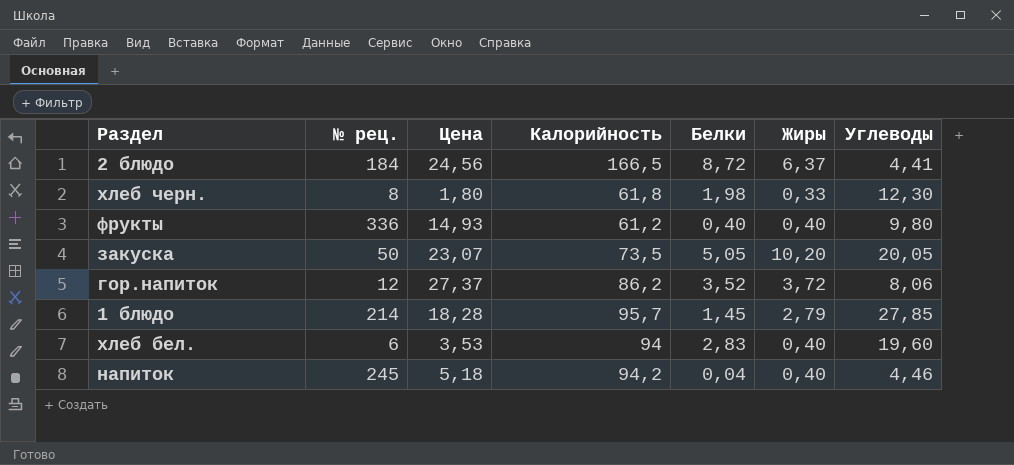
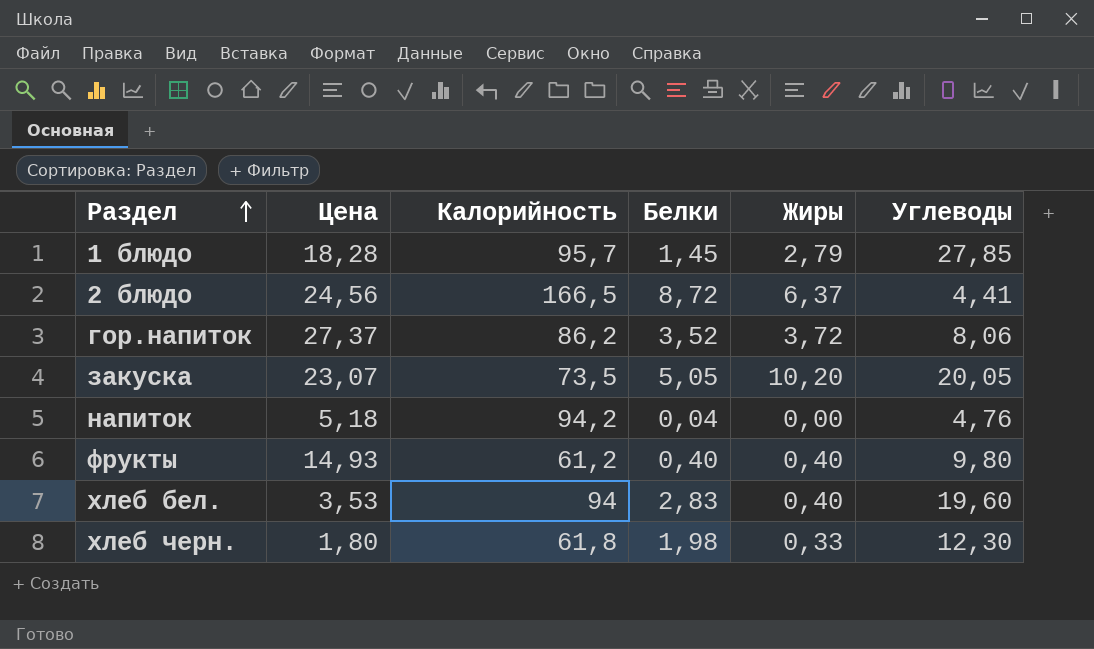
row order: none -> Раздел ascending
column № рец. | position: 2 -> none
напиток | Жиры: 0,40 -> 0,00
напиток | Углеводы: 4,46 -> 4,76

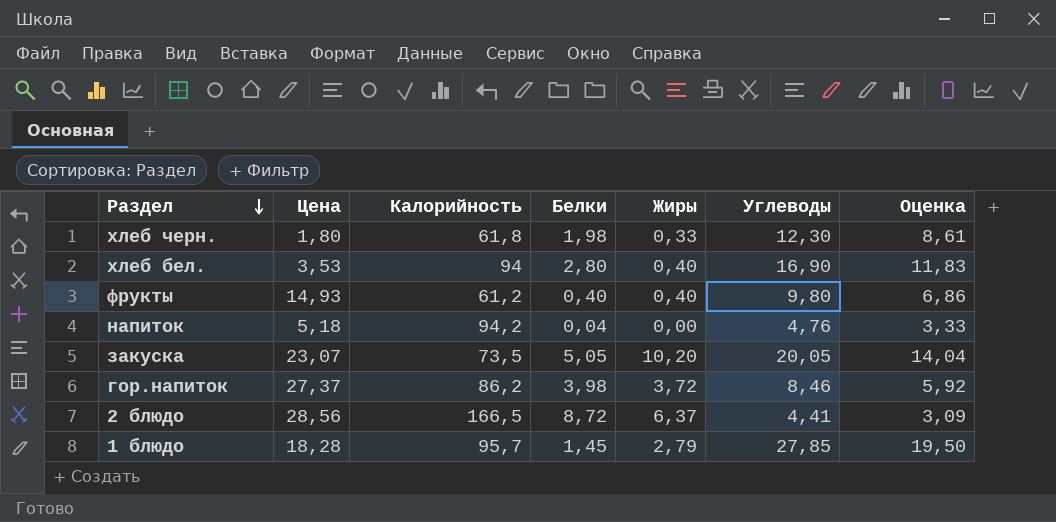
row order: Раздел ascending -> Раздел descending
column Оценка | formula: none -> [Углеводы] * 0,7
хлеб бел. | Белки: 2,83 -> 2,80
хлеб бел. | Углеводы: 19,60 -> 16,90
гор.напиток | Белки: 3,52 -> 3,98
гор.напиток | Углеводы: 8,06 -> 8,46
2 блюдо | Цена: 24,56 -> 28,56

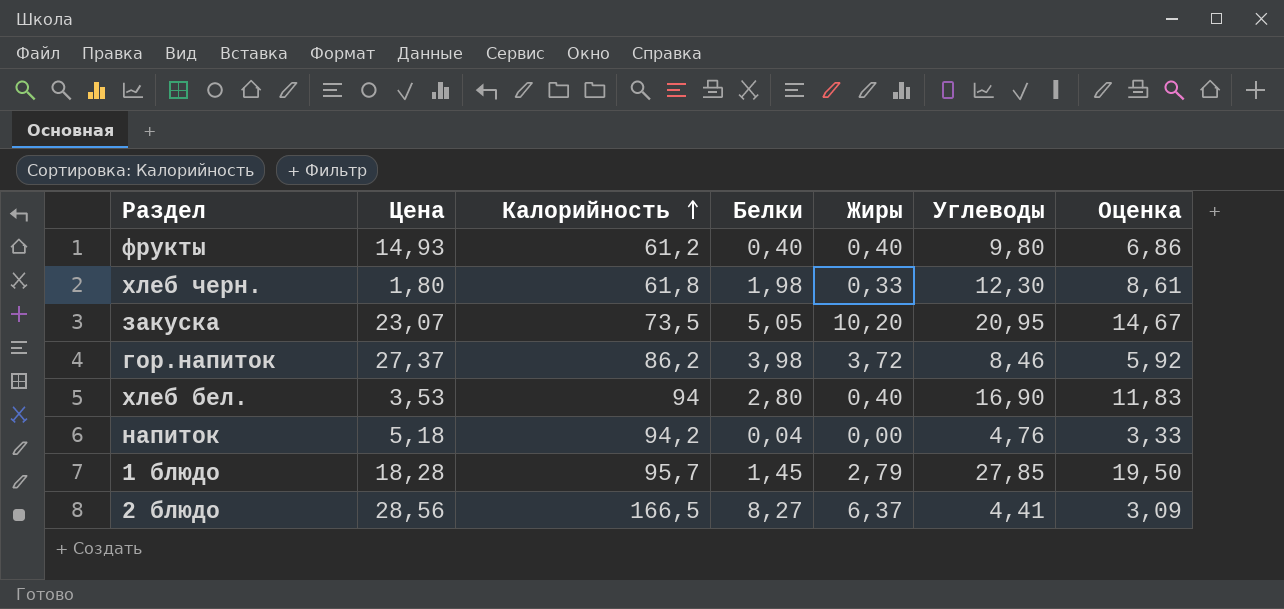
row order: Раздел descending -> Калорийность ascending
закуска | Углеводы: 20,05 -> 20,95
закуска | Оценка: 14,04 -> 14,67
2 блюдо | Белки: 8,72 -> 8,27

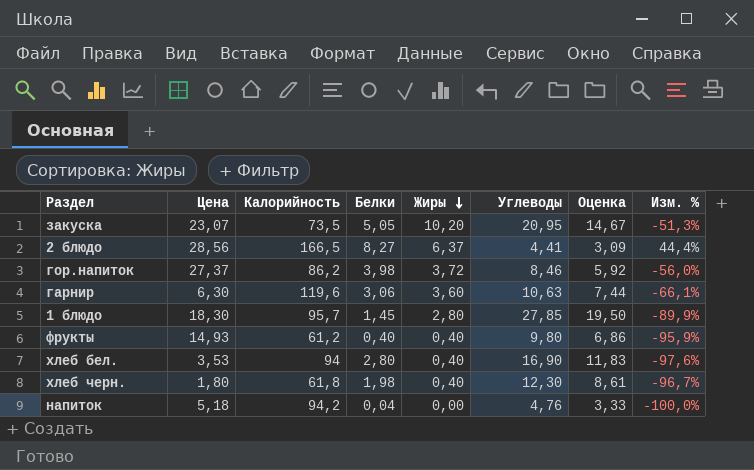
row order: Калорийность ascending -> Жиры descending
column Изм. % | formula: none -> ([Жиры] - [Углеводы]) / [Углеводы]
row гарнир: none -> 6,30 | 119,6 | 3,06 | 3,60 | 10,63 | 7,44 | -66,1%
1 блюдо | Цена: 18,28 -> 18,30
1 блюдо | Жиры: 2,79 -> 2,80
хлеб черн. | Жиры: 0,33 -> 0,40

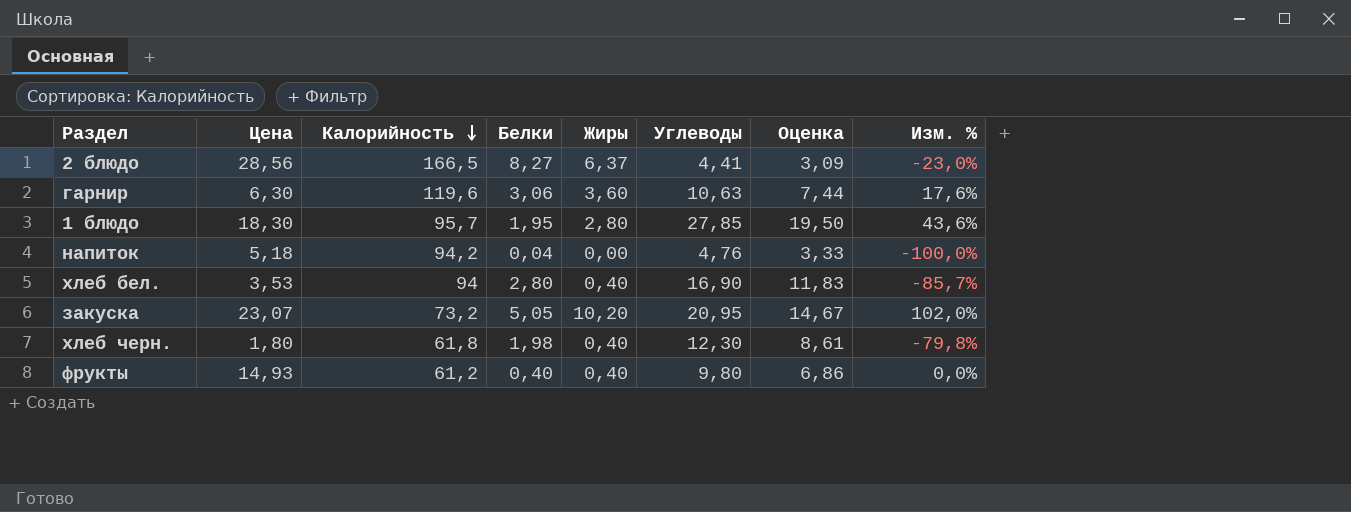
row order: Жиры descending -> Калорийность descending
column Изм. % | formula: ([Жиры] - [Углеводы]) / [Углеводы] -> ([Жиры] - [Белки]) / [Белки]
row гор.напиток: 27,37 | 86,2 | 3,98 | 3,72 | 8,46 | 5,92 | -56,0% -> none
1 блюдо | Белки: 1,45 -> 1,95
закуска | Калорийность: 73,5 -> 73,2

